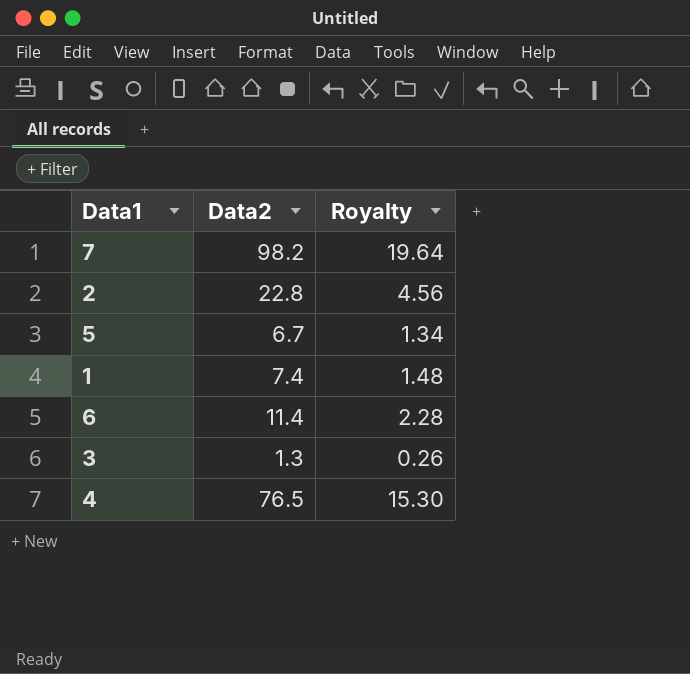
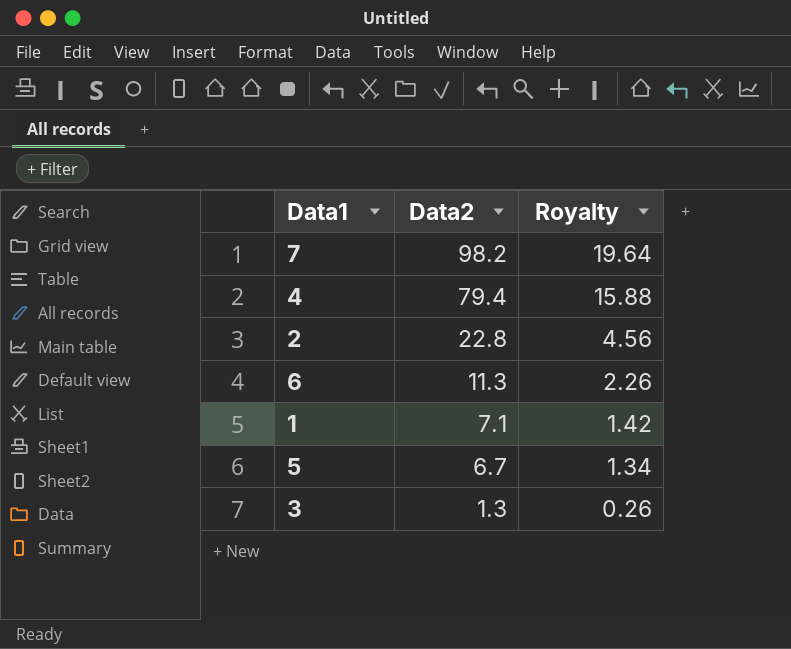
row order: none -> Data2 descending
4 | Data2: 76.5 -> 79.4
4 | Royalty: 15.30 -> 15.88
6 | Data2: 11.4 -> 11.3
6 | Royalty: 2.28 -> 2.26
1 | Data2: 7.4 -> 7.1
1 | Royalty: 1.48 -> 1.42

